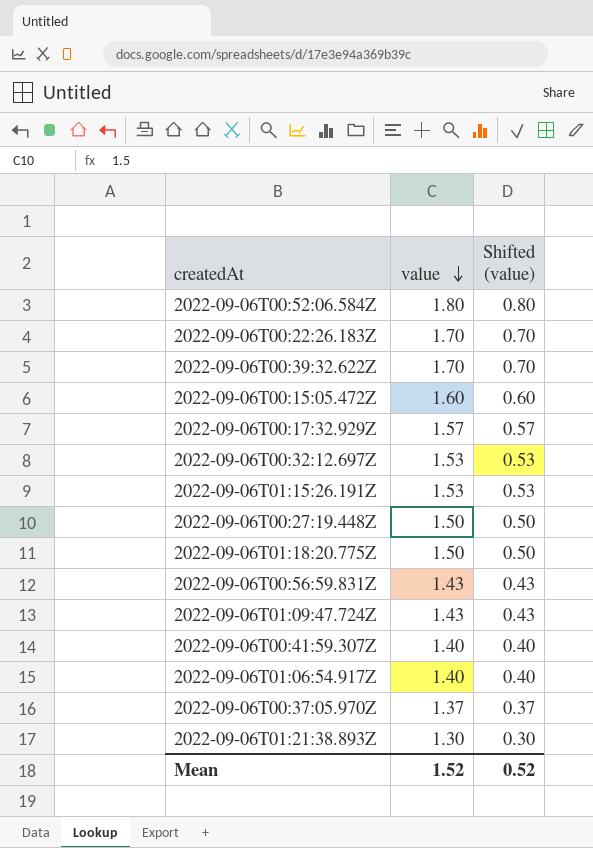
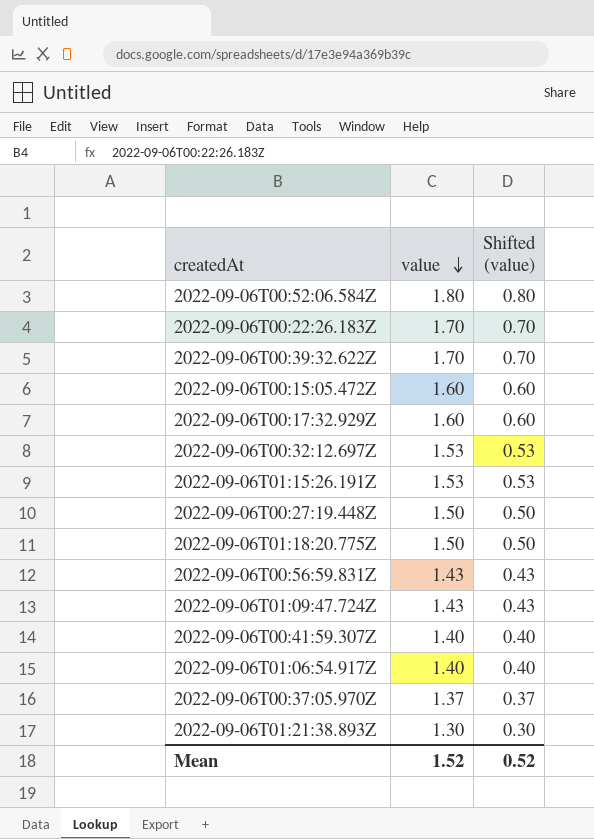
2022-09-06T00:17:32.929Z | value: 1.57 -> 1.60
2022-09-06T00:17:32.929Z | Shifted (value): 0.57 -> 0.60

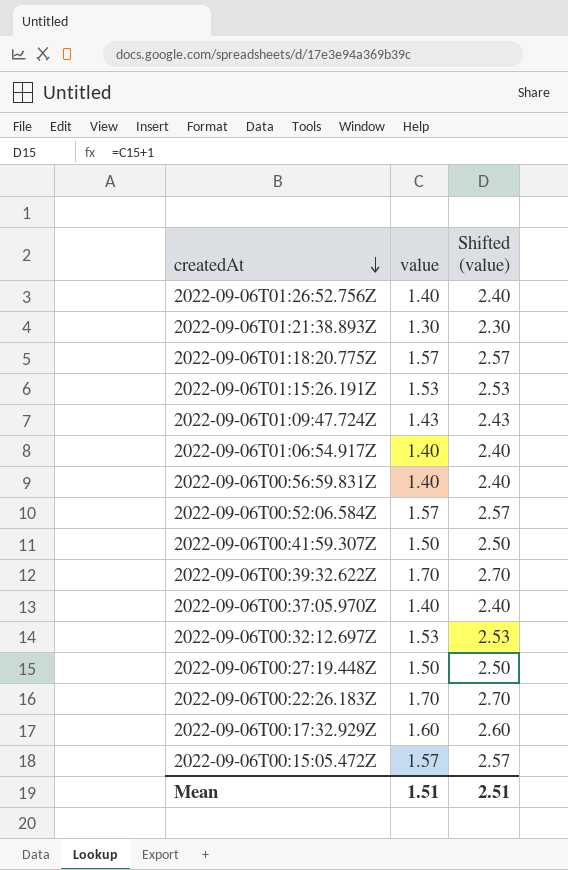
row order: value descending -> createdAt descending
column Shifted (value) | formula: [value] - 1 -> [value] + 1
row 2022-09-06T01:26:52.756Z: none -> 1.40 | 2.40
2022-09-06T01:18:20.775Z | value: 1.50 -> 1.57
2022-09-06T00:56:59.831Z | value: 1.43 -> 1.40
2022-09-06T00:52:06.584Z | value: 1.80 -> 1.57
2022-09-06T00:41:59.307Z | value: 1.40 -> 1.50
2022-09-06T00:37:05.970Z | value: 1.37 -> 1.40
2022-09-06T00:15:05.472Z | value: 1.60 -> 1.57
Mean | value: 1.52 -> 1.51
Mean | Shifted (value): 0.52 -> 2.51

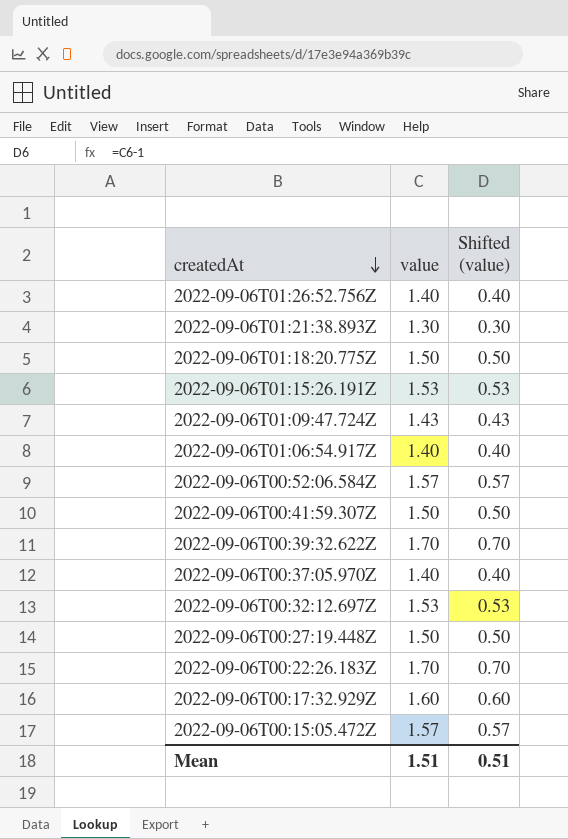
column Shifted (value) | formula: [value] + 1 -> [value] - 1
row 2022-09-06T00:56:59.831Z: 1.40 | 2.40 -> none
2022-09-06T01:18:20.775Z | value: 1.57 -> 1.50
Mean | Shifted (value): 2.51 -> 0.51

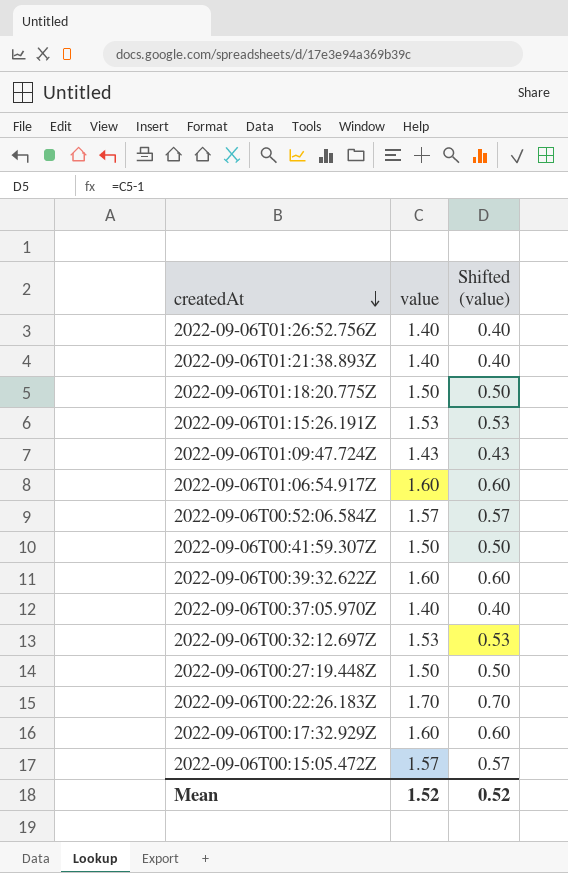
2022-09-06T01:21:38.893Z | value: 1.30 -> 1.40
2022-09-06T01:21:38.893Z | Shifted (value): 0.30 -> 0.40
2022-09-06T01:06:54.917Z | value: 1.40 -> 1.60
2022-09-06T01:06:54.917Z | Shifted (value): 0.40 -> 0.60
2022-09-06T00:39:32.622Z | value: 1.70 -> 1.60
2022-09-06T00:39:32.622Z | Shifted (value): 0.70 -> 0.60
Mean | value: 1.51 -> 1.52
Mean | Shifted (value): 0.51 -> 0.52

